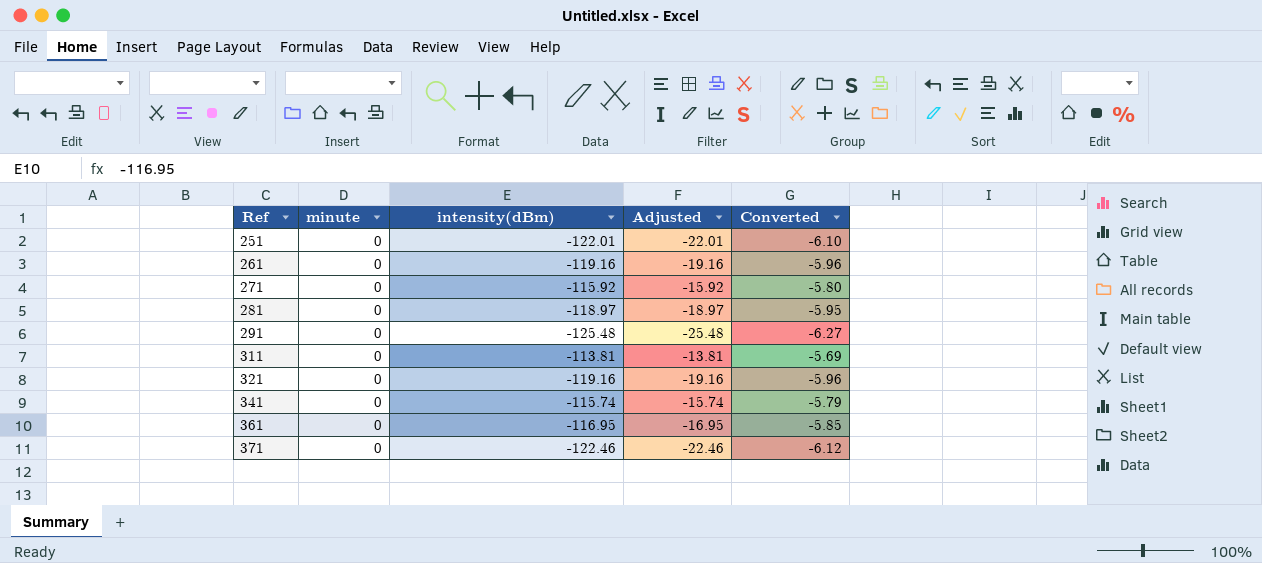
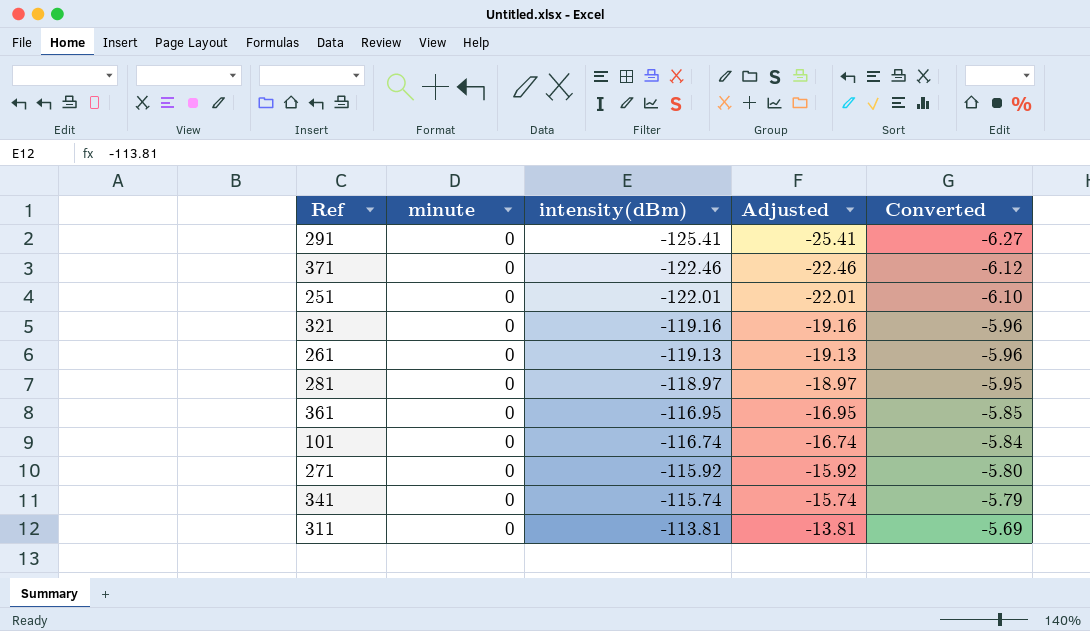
row order: Ref ascending -> intensity(dBm) ascending
291 | intensity(dBm): -125.48 -> -125.41
291 | Adjusted: -25.48 -> -25.41
261 | intensity(dBm): -119.16 -> -119.13
261 | Adjusted: -19.16 -> -19.13
row 101: none -> 0 | -116.74 | -16.74 | -5.84

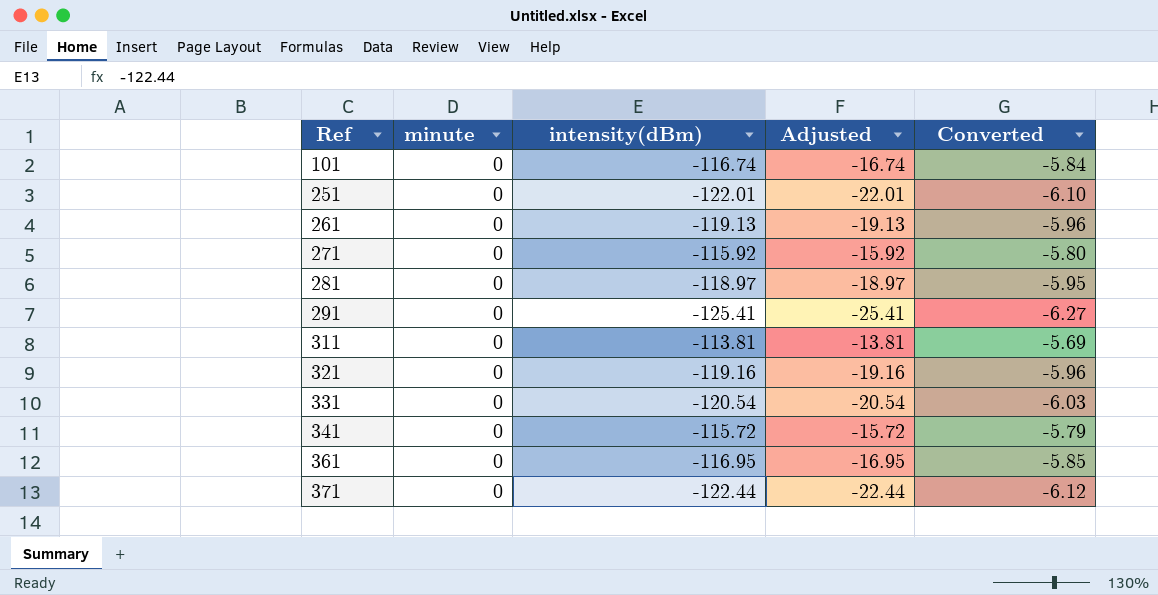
row order: intensity(dBm) ascending -> Ref ascending
row 331: none -> 0 | -120.54 | -20.54 | -6.03
341 | intensity(dBm): -115.74 -> -115.72
341 | Adjusted: -15.74 -> -15.72
371 | intensity(dBm): -122.46 -> -122.44
371 | Adjusted: -22.46 -> -22.44

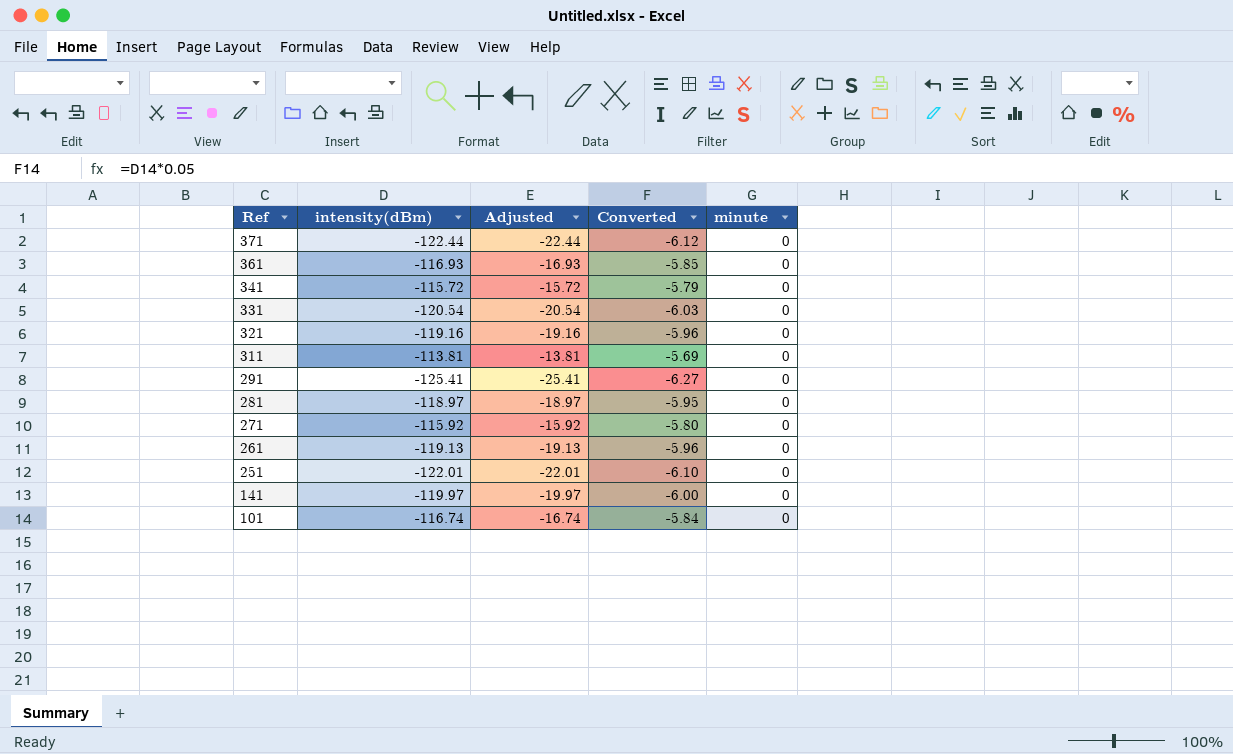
row order: Ref ascending -> Ref descending
column minute | position: 2 -> 5
361 | intensity(dBm): -116.95 -> -116.93
361 | Adjusted: -16.95 -> -16.93
row 141: none -> -119.97 | -19.97 | -6.00 | 0

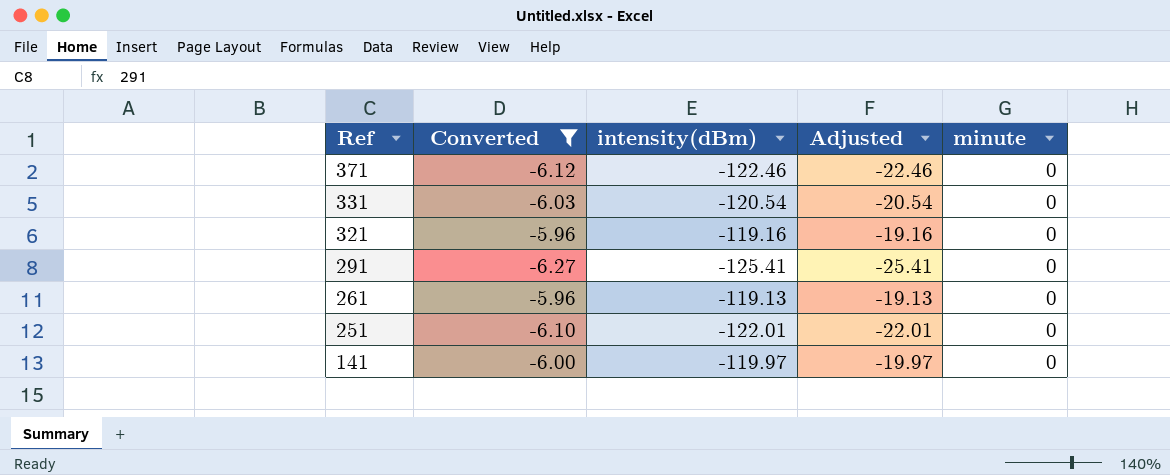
filter: none -> Converted <= -5.96
column Converted | position: 4 -> 2
371 | intensity(dBm): -122.44 -> -122.46
371 | Adjusted: -22.44 -> -22.46

